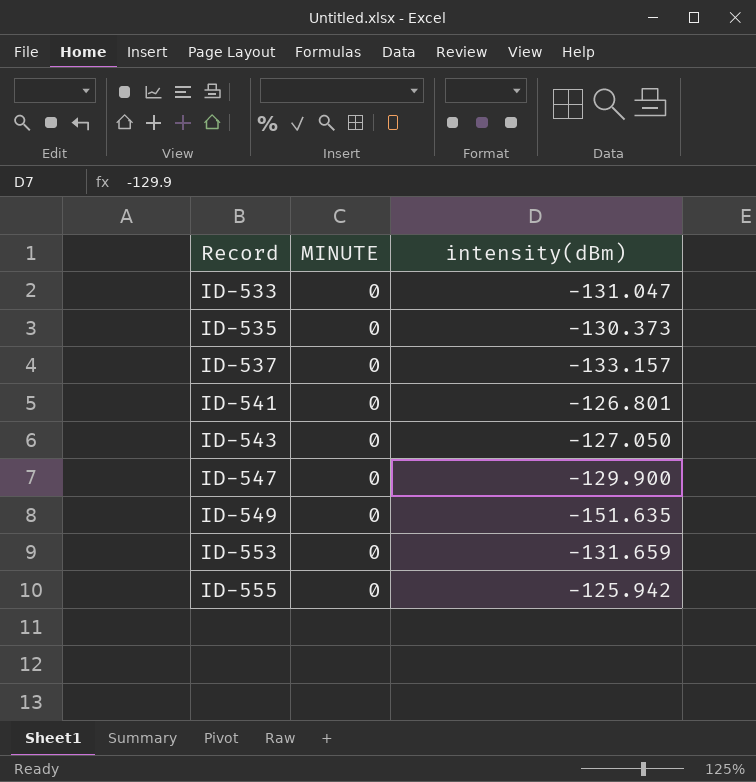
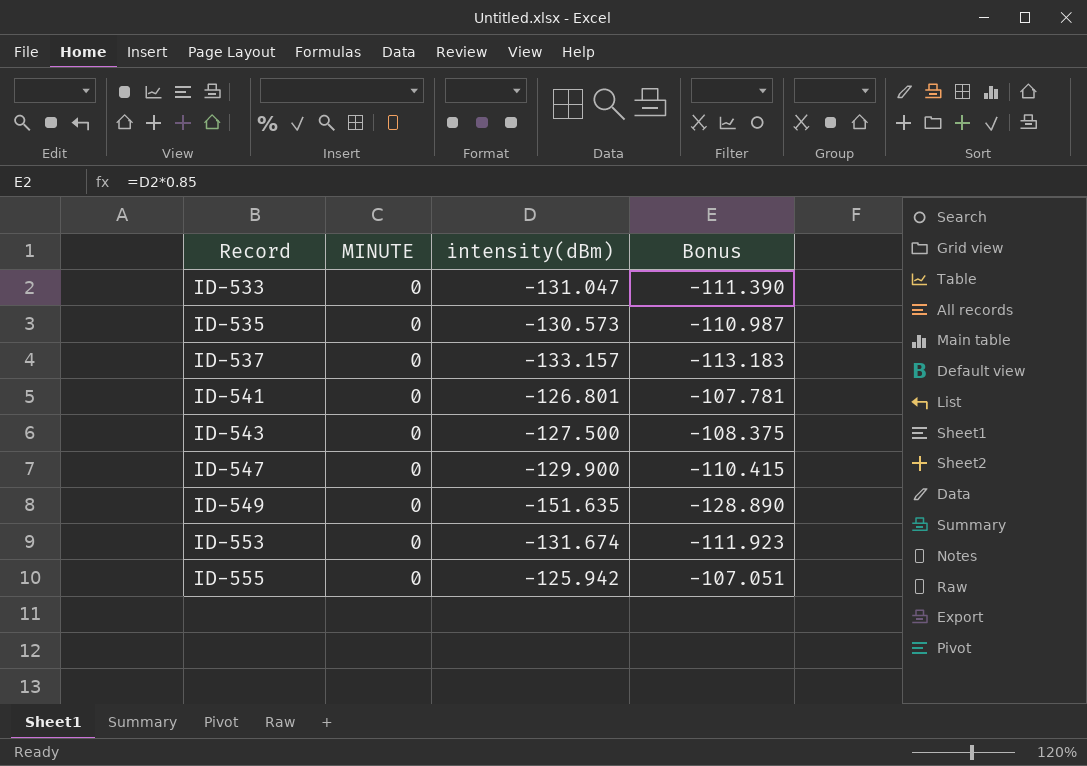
column Bonus | formula: none -> [intensity(dBm)] * 0.85
ID-535 | intensity(dBm): -130.373 -> -130.573
ID-543 | intensity(dBm): -127.050 -> -127.500
ID-553 | intensity(dBm): -131.659 -> -131.674

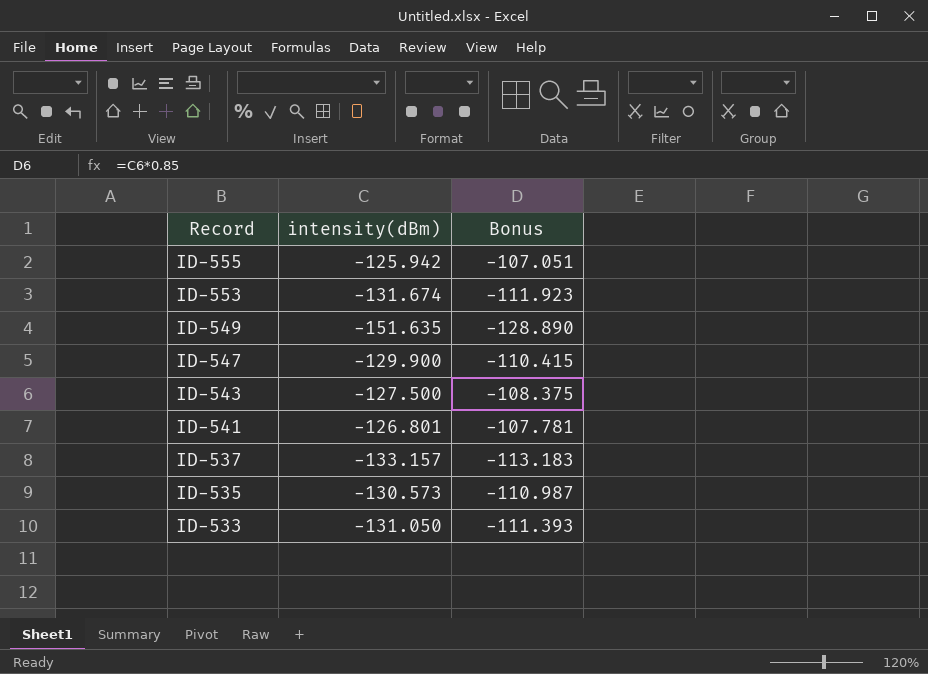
row order: Record ascending -> Record descending
column MINUTE | position: 2 -> none
ID-533 | intensity(dBm): -131.047 -> -131.050
ID-533 | Bonus: -111.390 -> -111.393

